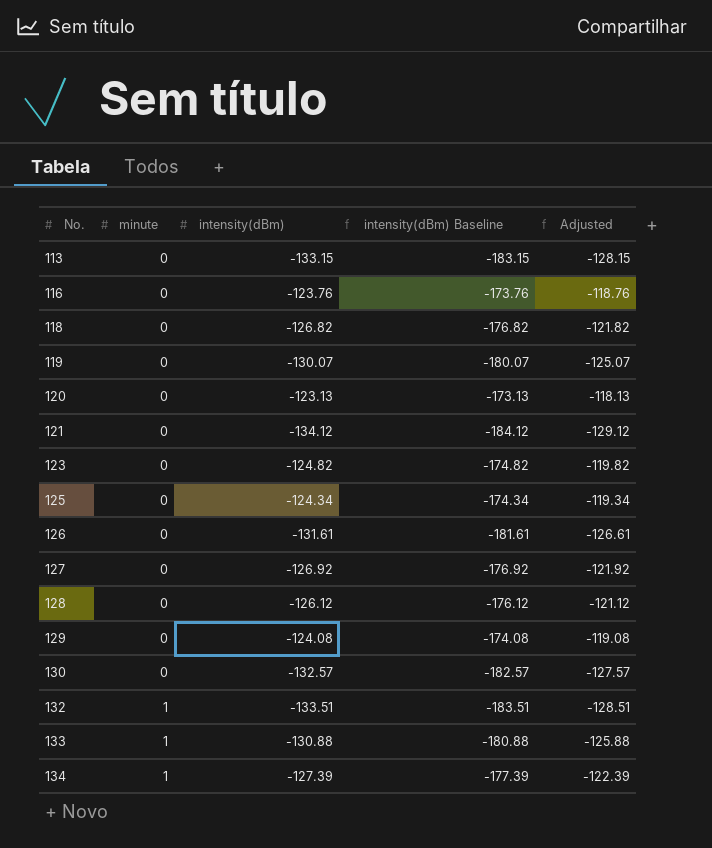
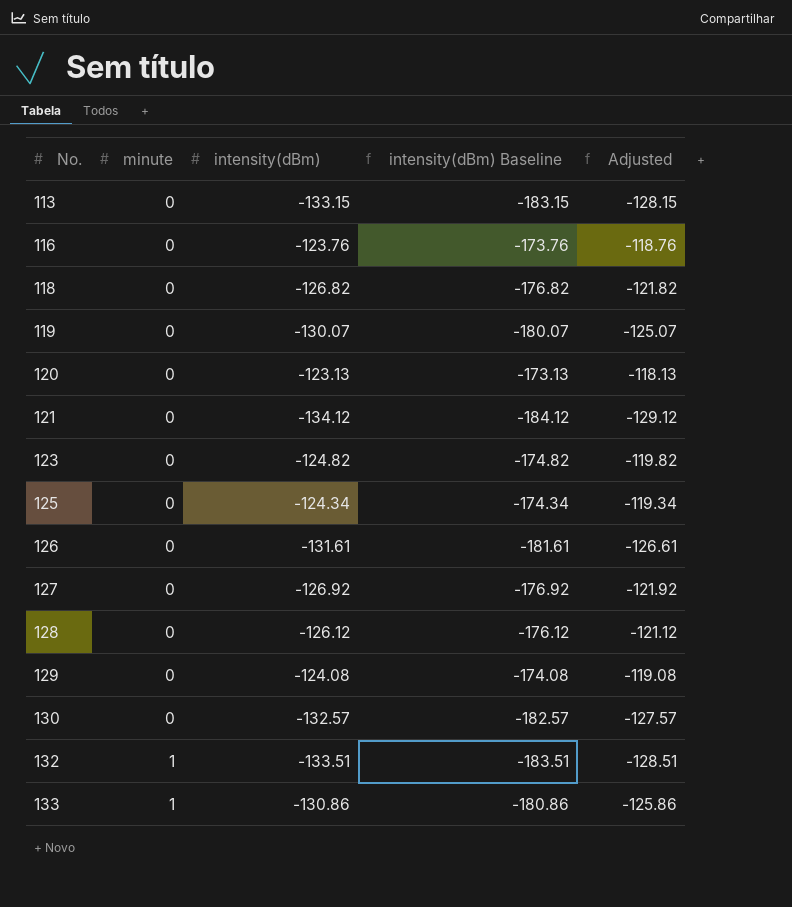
row 134: 1 | -127.39 | -177.39 | -122.39 -> none
133 | intensity(dBm): -130.88 -> -130.86
133 | intensity(dBm) Baseline: -180.88 -> -180.86
133 | Adjusted: -125.88 -> -125.86

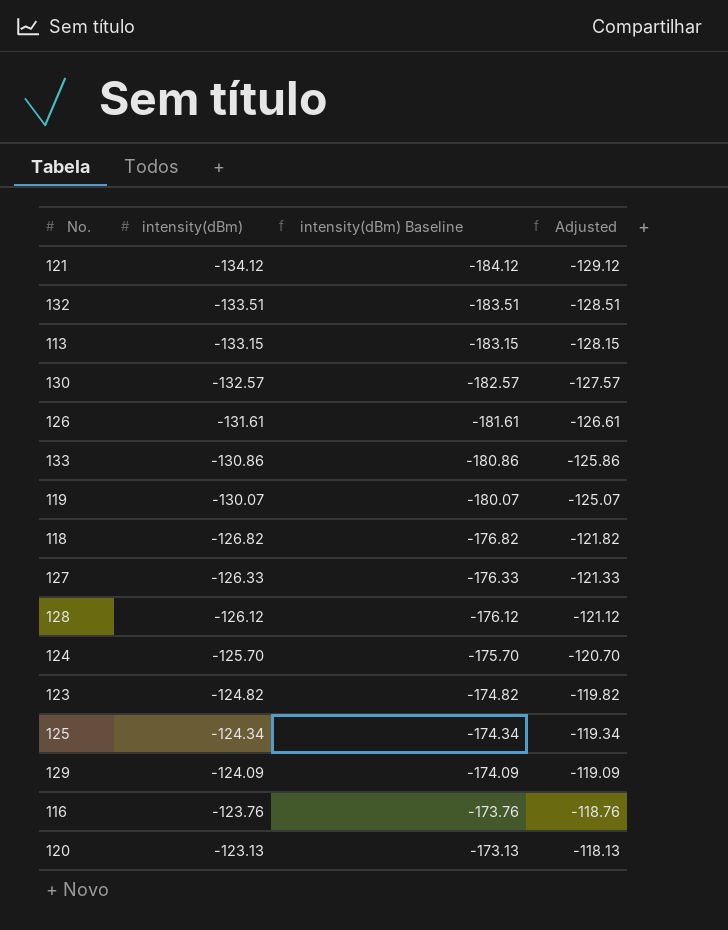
row order: No. ascending -> intensity(dBm) ascending
column minute | position: 2 -> none
127 | intensity(dBm): -126.92 -> -126.33
127 | intensity(dBm) Baseline: -176.92 -> -176.33
127 | Adjusted: -121.92 -> -121.33
row 124: none -> -125.70 | -175.70 | -120.70
129 | intensity(dBm): -124.08 -> -124.09
129 | intensity(dBm) Baseline: -174.08 -> -174.09
129 | Adjusted: -119.08 -> -119.09

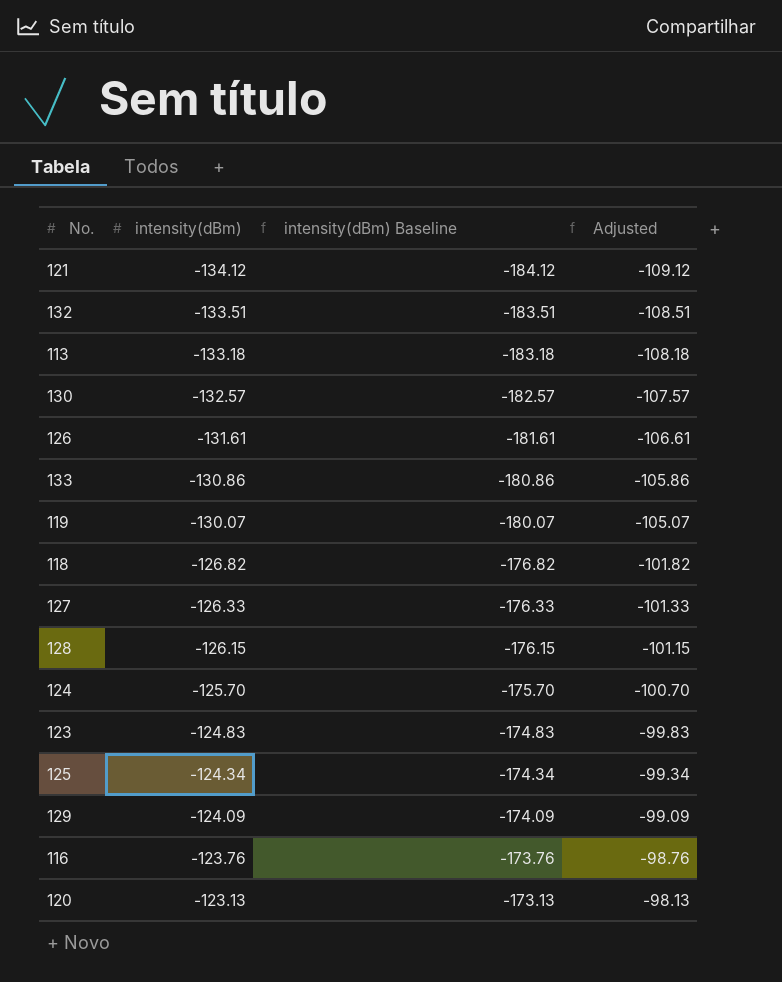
column Adjusted | formula: [intensity(dBm)] + 5 -> [intensity(dBm)] + 25
113 | intensity(dBm): -133.15 -> -133.18
113 | intensity(dBm) Baseline: -183.15 -> -183.18
128 | intensity(dBm): -126.12 -> -126.15
128 | intensity(dBm) Baseline: -176.12 -> -176.15
123 | intensity(dBm): -124.82 -> -124.83
123 | intensity(dBm) Baseline: -174.82 -> -174.83

